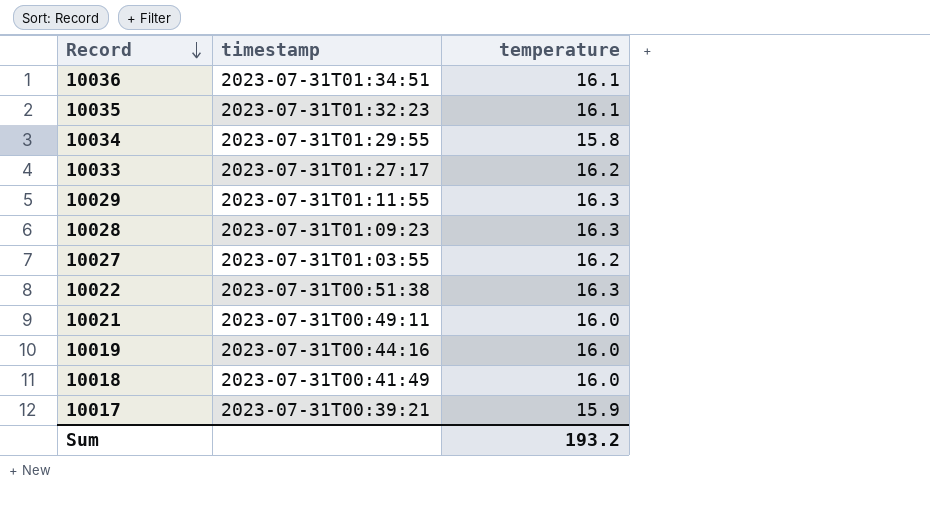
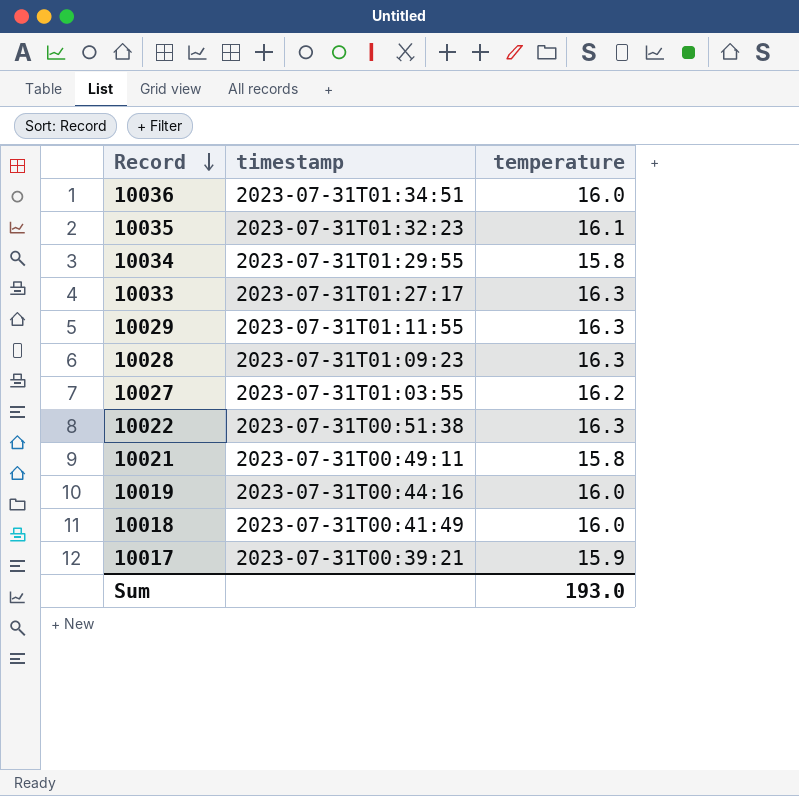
10036 | temperature: 16.1 -> 16.0
10033 | temperature: 16.2 -> 16.3
10021 | temperature: 16.0 -> 15.8
Sum | temperature: 193.2 -> 193.0

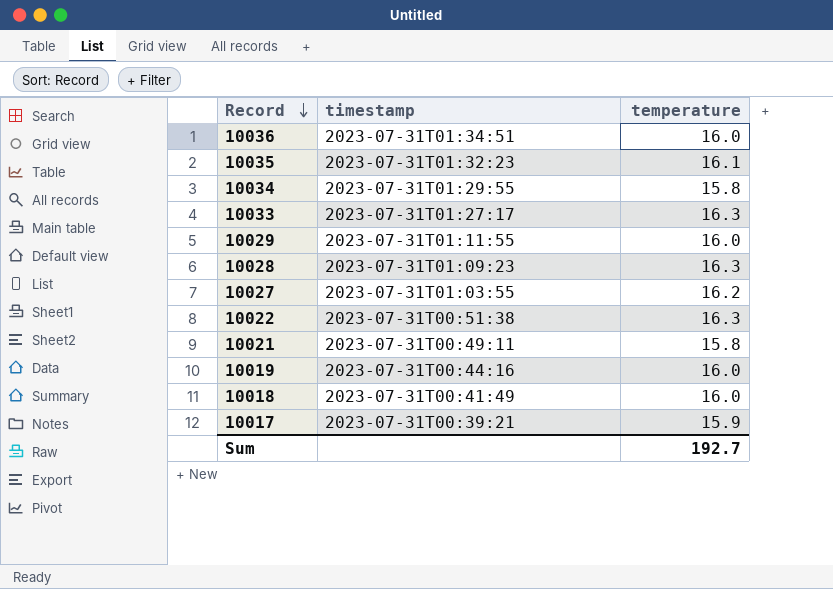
10029 | temperature: 16.3 -> 16.0
Sum | temperature: 193.0 -> 192.7

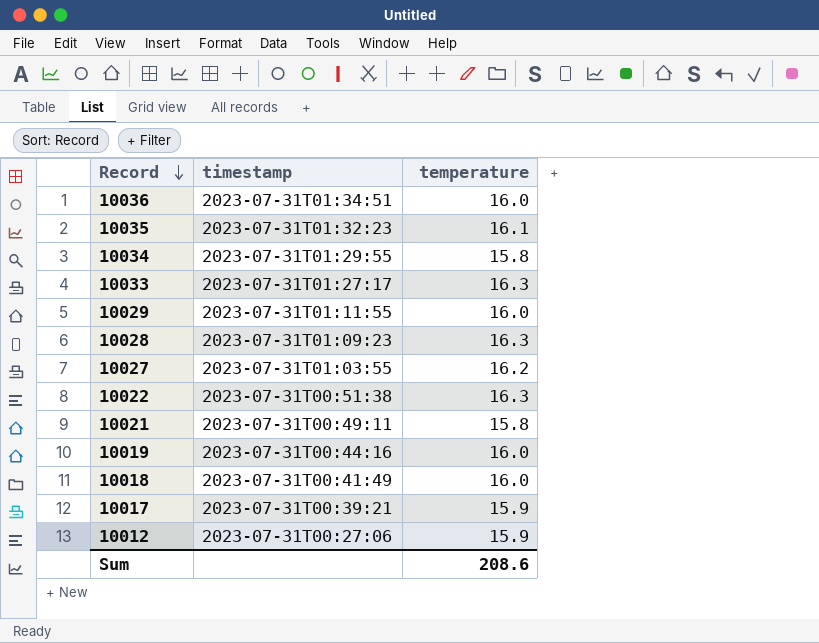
row 10012: none -> 2023-07-31T00:27:06 | 15.9
Sum | temperature: 192.7 -> 208.6

